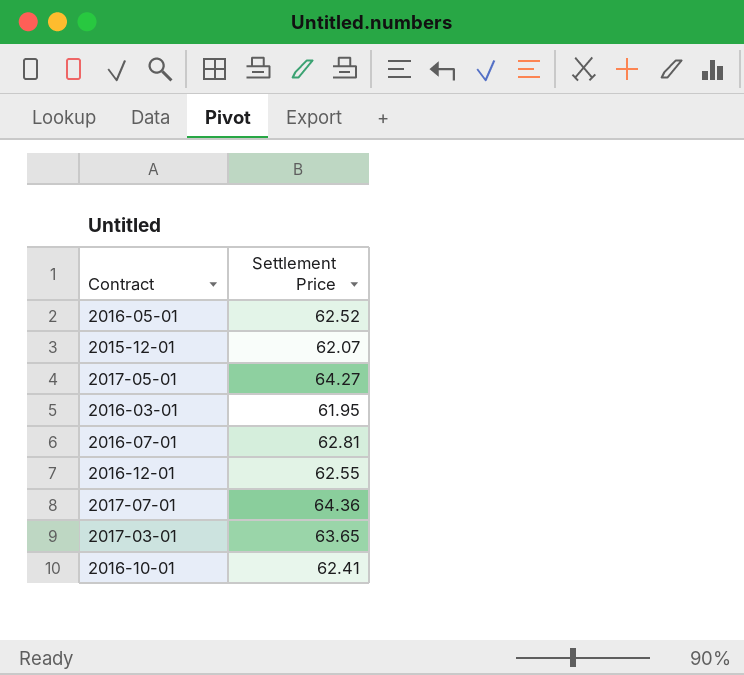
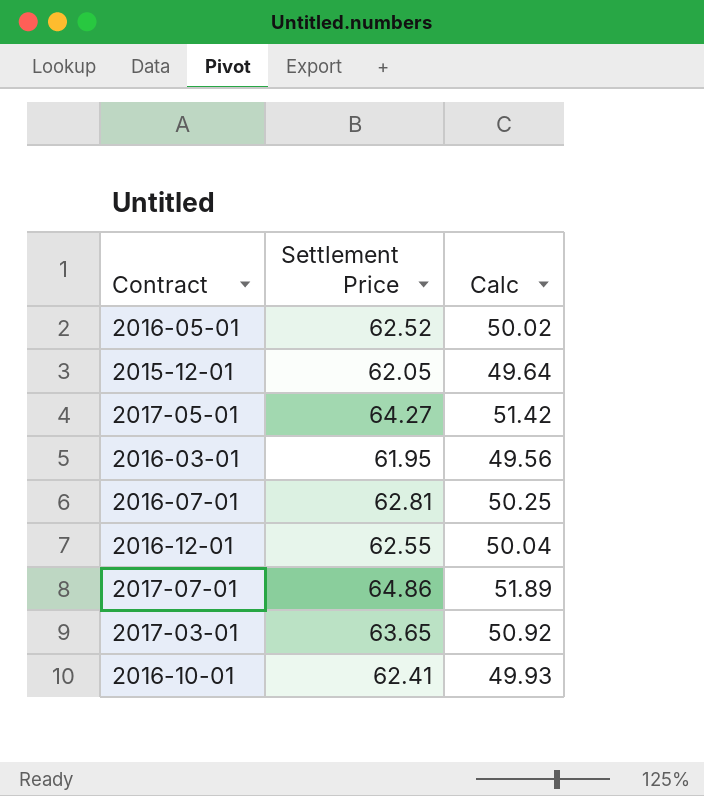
column Calc | formula: none -> [Settlement Price] * 0.8
2015-12-01 | Settlement Price: 62.07 -> 62.05
2017-07-01 | Settlement Price: 64.36 -> 64.86

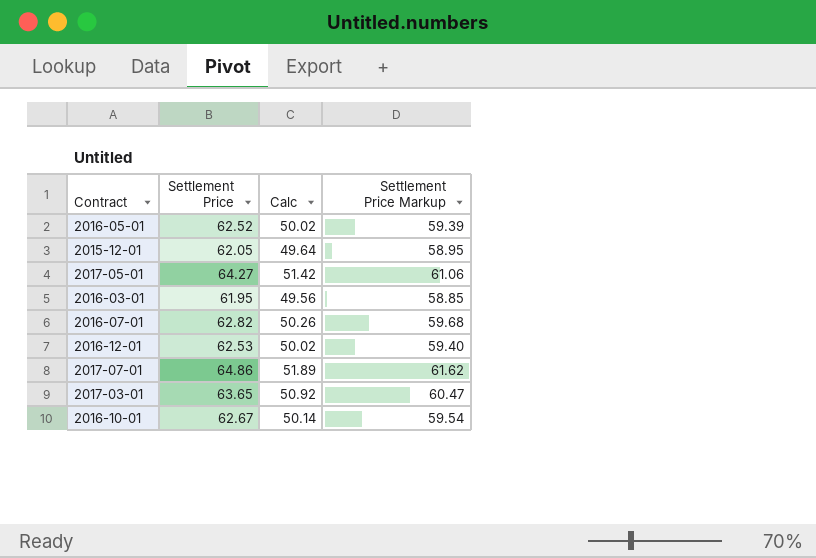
column Settlement Price Markup | formula: none -> [Settlement Price] * 0.95
2016-07-01 | Settlement Price: 62.81 -> 62.82
2016-07-01 | Calc: 50.25 -> 50.26
2016-12-01 | Settlement Price: 62.55 -> 62.53
2016-12-01 | Calc: 50.04 -> 50.02
2016-10-01 | Settlement Price: 62.41 -> 62.67
2016-10-01 | Calc: 49.93 -> 50.14

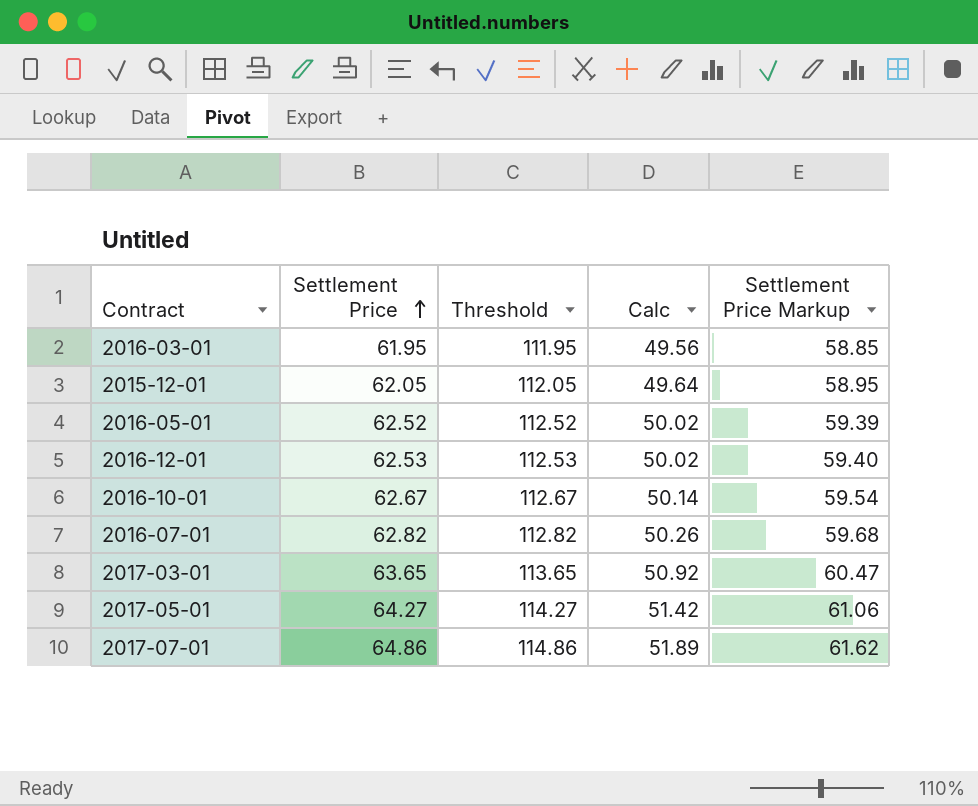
row order: none -> Settlement Price ascending
column Threshold | formula: none -> [Settlement Price] + 50

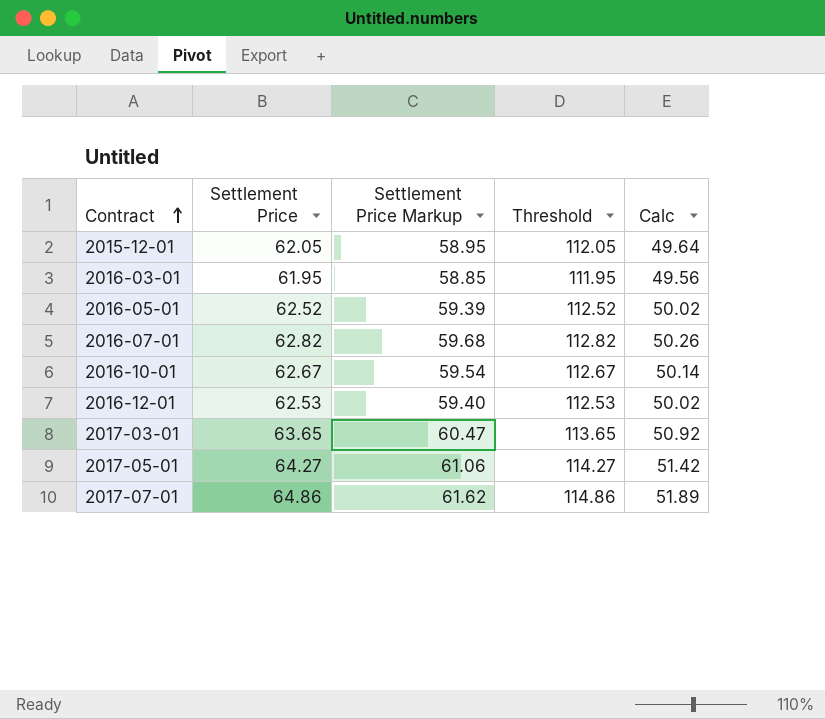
row order: Settlement Price ascending -> Contract ascending
column Settlement Price Markup | position: 5 -> 3

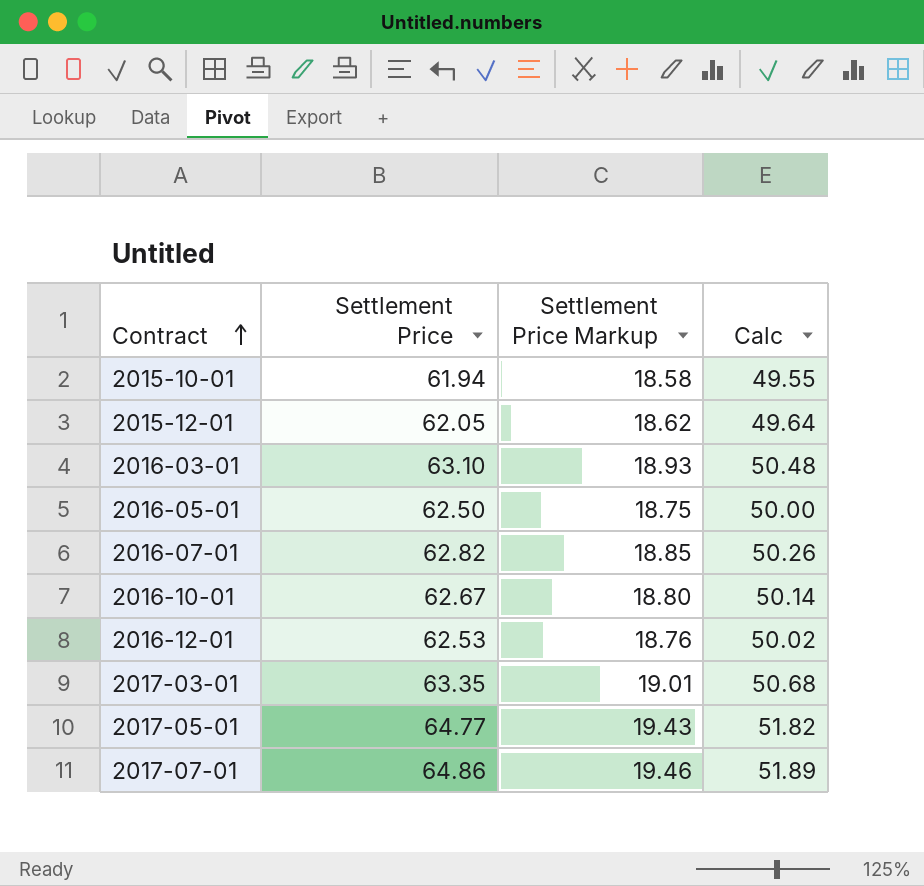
column Threshold | formula: [Settlement Price] + 50 -> none
column Settlement Price Markup | formula: [Settlement Price] * 0.95 -> [Settlement Price] * 0.3
row 2015-10-01: none -> 61.94 | 18.58 | 49.55
2016-03-01 | Settlement Price: 61.95 -> 63.10
2016-03-01 | Calc: 49.56 -> 50.48
2016-05-01 | Settlement Price: 62.52 -> 62.50
2016-05-01 | Calc: 50.02 -> 50.00
2017-03-01 | Settlement Price: 63.65 -> 63.35
2017-03-01 | Calc: 50.92 -> 50.68
2017-05-01 | Settlement Price: 64.27 -> 64.77
2017-05-01 | Calc: 51.42 -> 51.82

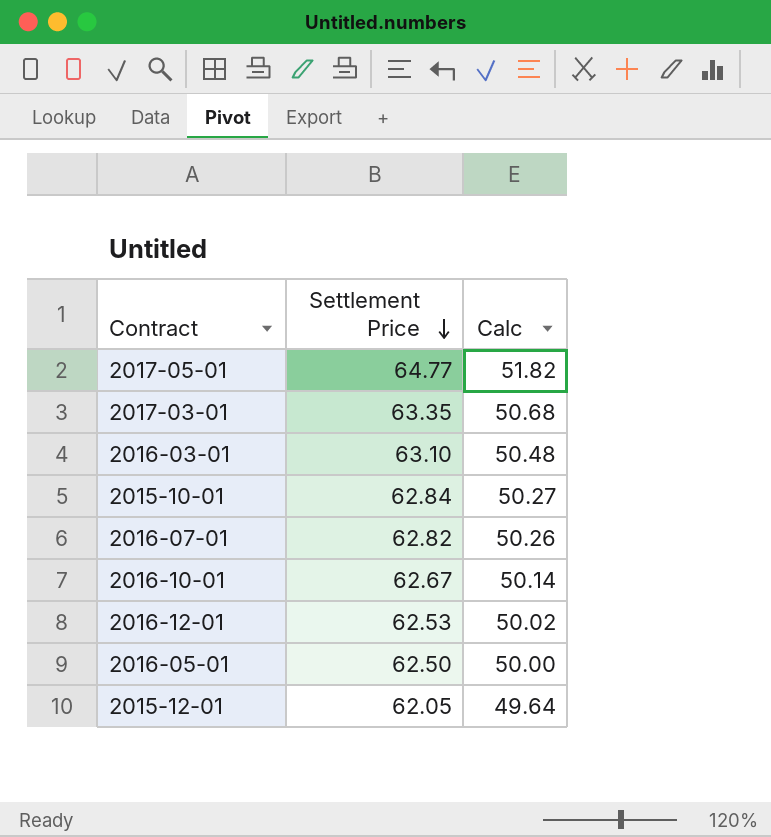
row order: Contract ascending -> Settlement Price descending
column Settlement Price Markup | formula: [Settlement Price] * 0.3 -> none
row 2017-07-01: 64.86 | 19.46 | 51.89 -> none
2015-10-01 | Settlement Price: 61.94 -> 62.84
2015-10-01 | Calc: 49.55 -> 50.27

